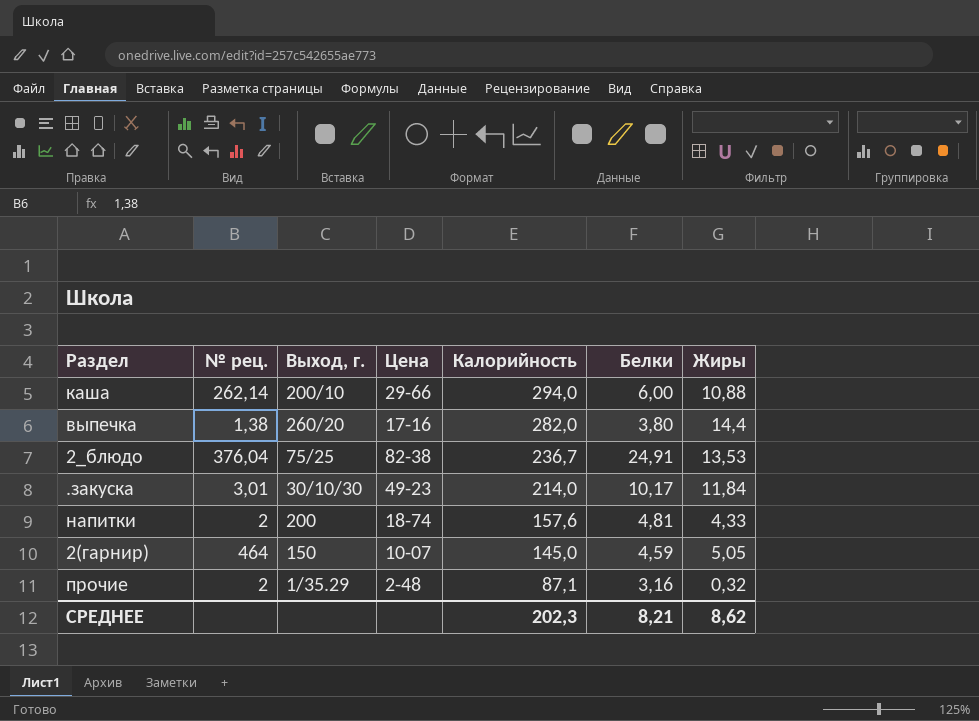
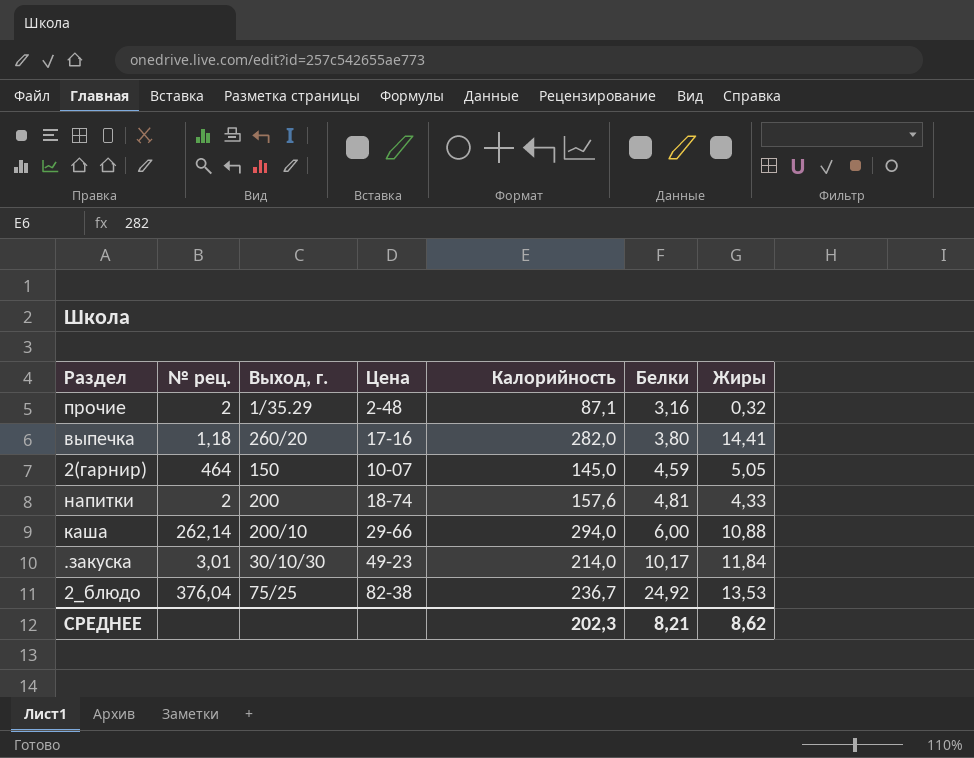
row order: Калорийность descending -> Белки ascending
выпечка | № рец.: 1,38 -> 1,18
выпечка | Жиры: 14,4 -> 14,41
2_блюдо | Белки: 24,91 -> 24,92

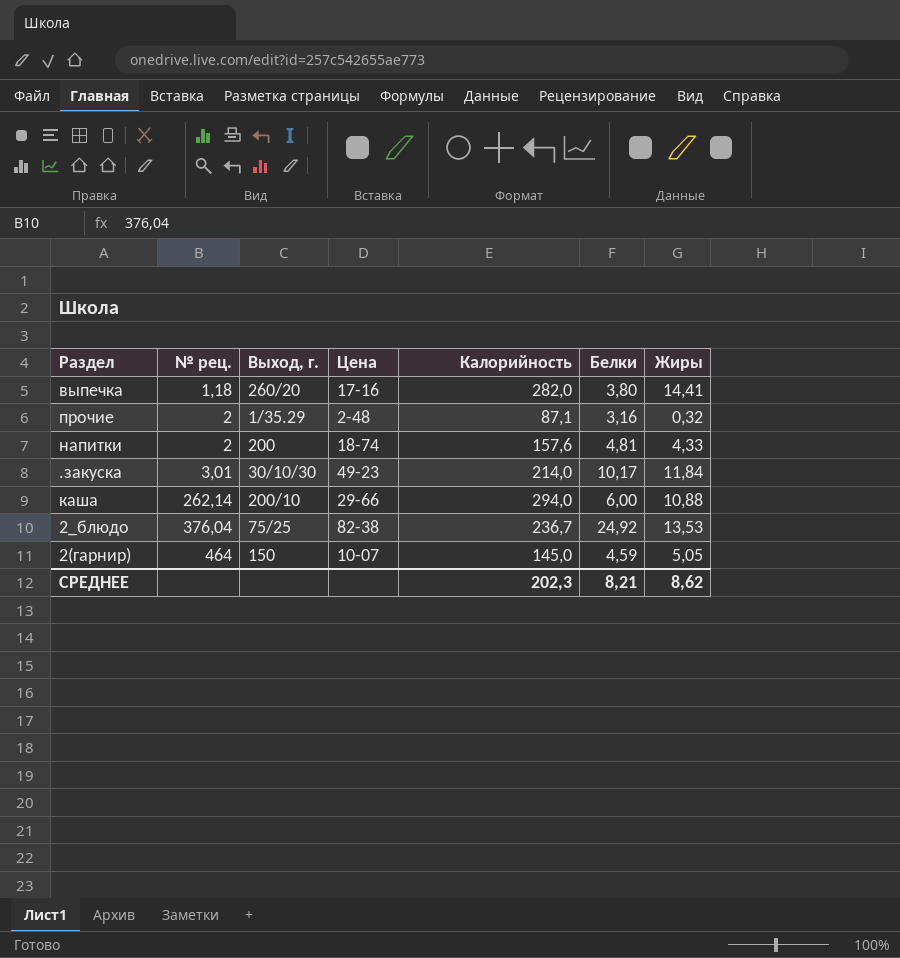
row order: Белки ascending -> № рец. ascending

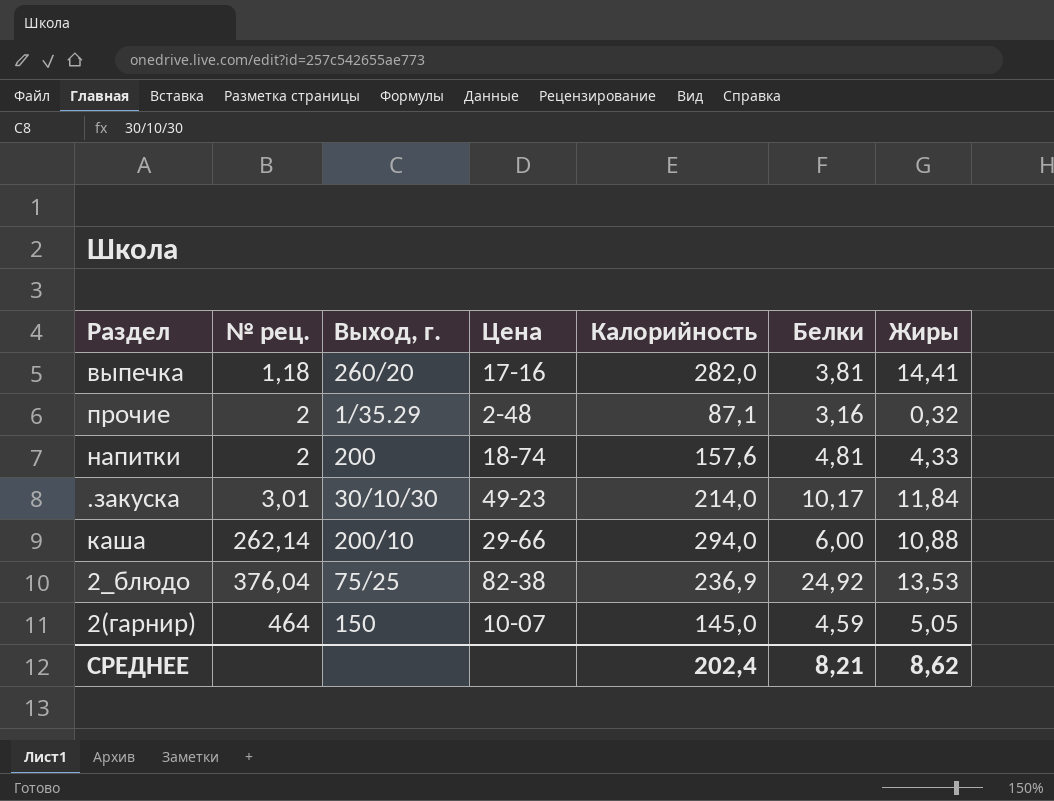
выпечка | Белки: 3,80 -> 3,81
2_блюдо | Калорийность: 236,7 -> 236,9
СРЕДНЕЕ | Калорийность: 202,3 -> 202,4

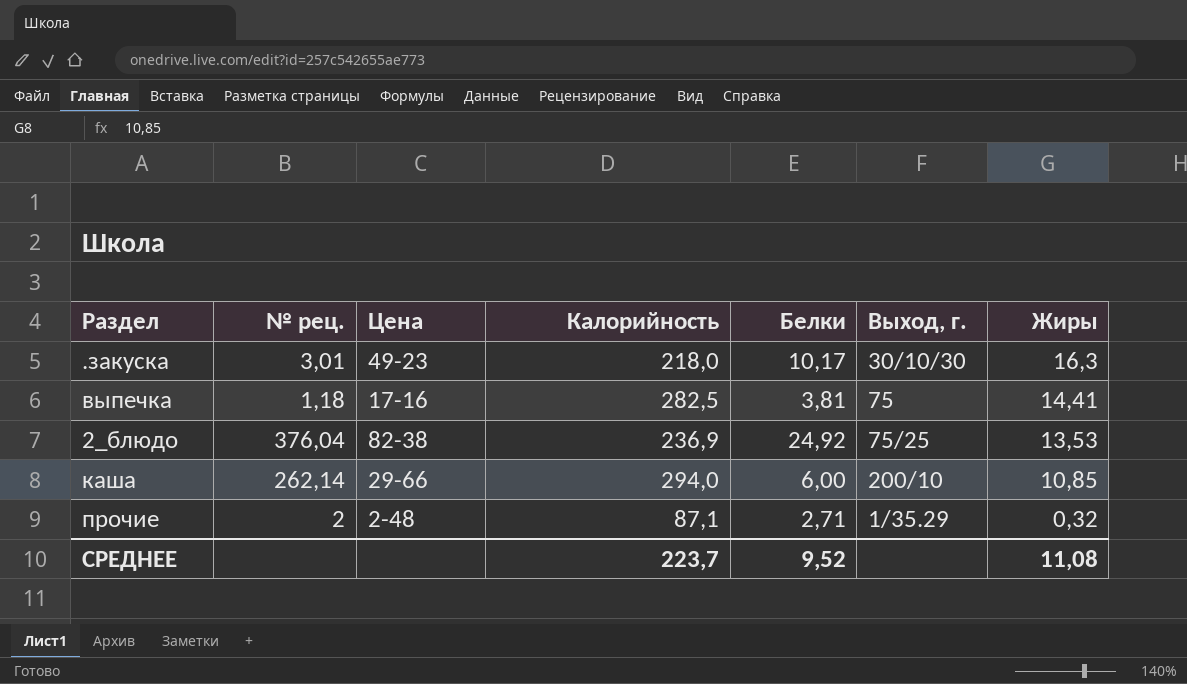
row order: № рец. ascending -> Жиры descending
column Выход, г. | position: 3 -> 6
row напитки: 2 | 200 | 18-74 | 157,6 | 4,81 | 4,33 -> none
row 2(гарнир): 464 | 150 | 10-07 | 145,0 | 4,59 | 5,05 -> none
.закуска | Калорийность: 214,0 -> 218,0
.закуска | Жиры: 11,84 -> 16,3
выпечка | Калорийность: 282,0 -> 282,5
выпечка | Выход, г.: 260/20 -> 75
каша | Жиры: 10,88 -> 10,85
прочие | Белки: 3,16 -> 2,71
СРЕДНЕЕ | Калорийность: 202,4 -> 223,7
СРЕДНЕЕ | Белки: 8,21 -> 9,52
СРЕДНЕЕ | Жиры: 8,62 -> 11,08

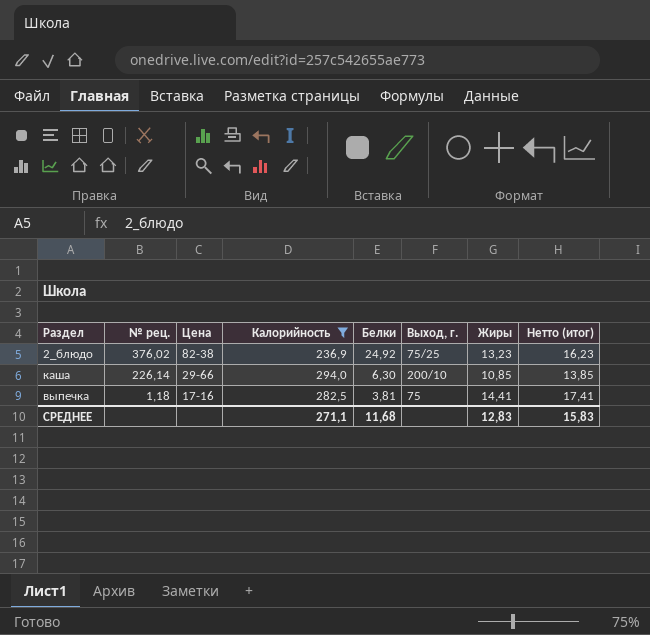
filter: none -> Калорийность >= 236,9
row order: Жиры descending -> № рец. descending
column Нетто (итог) | formula: none -> [Жиры] + 3
2_блюдо | № рец.: 376,04 -> 376,02
2_блюдо | Жиры: 13,53 -> 13,23
каша | № рец.: 262,14 -> 226,14
каша | Белки: 6,00 -> 6,30
СРЕДНЕЕ | Калорийность: 223,7 -> 271,1
СРЕДНЕЕ | Белки: 9,52 -> 11,68
СРЕДНЕЕ | Жиры: 11,08 -> 12,83

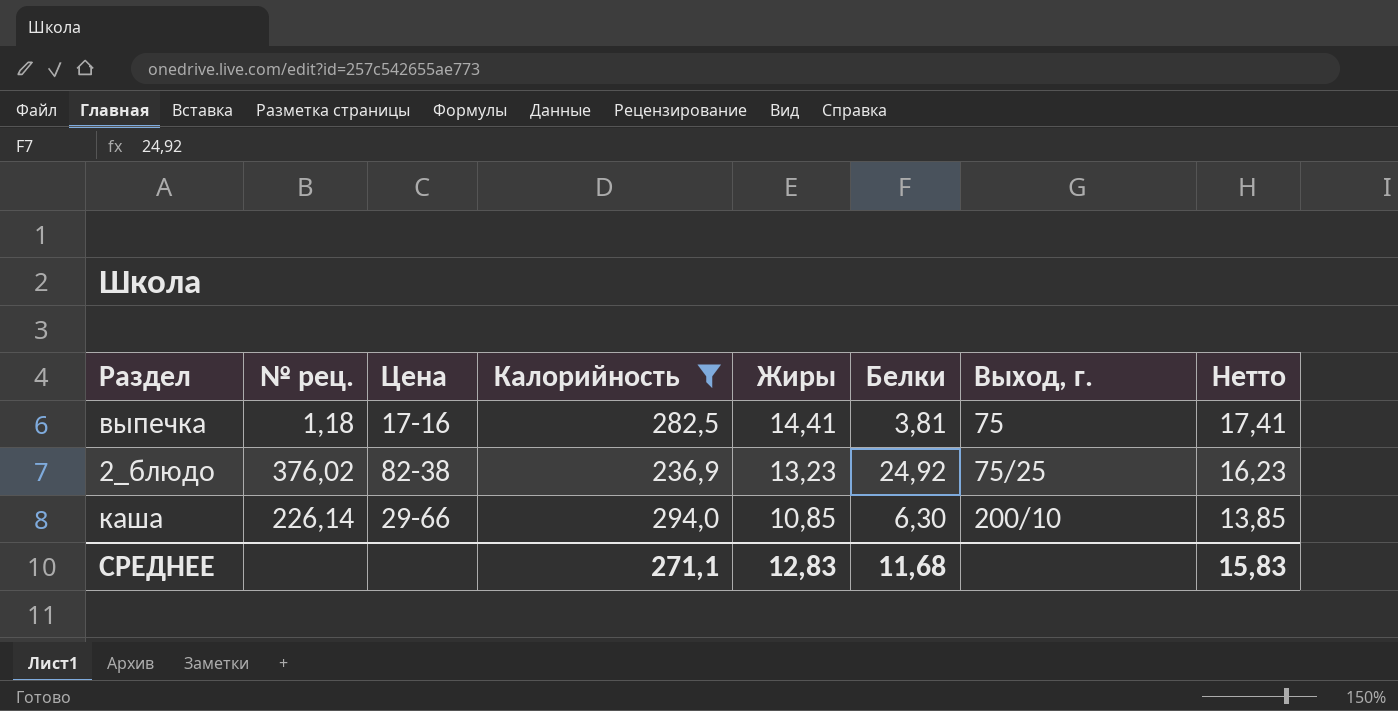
row order: № рец. descending -> Жиры descending
column Жиры | position: 7 -> 5
column name: Нетто (итог) -> Нетто

